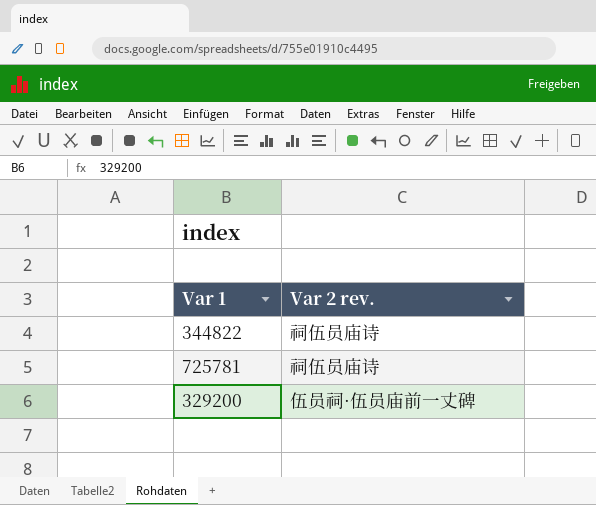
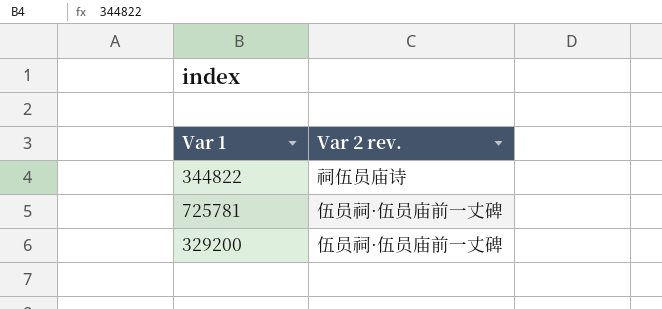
725781 | Var 2 rev.: 祠伍员庙诗 -> 伍员祠·伍员庙前一丈碑

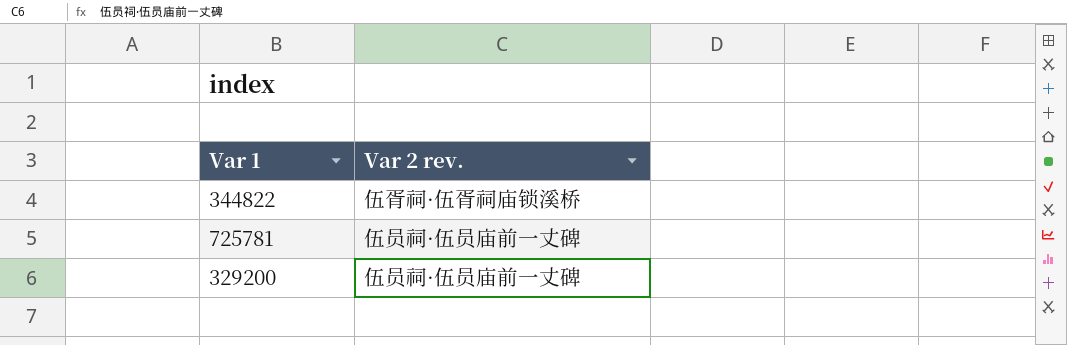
344822 | Var 2 rev.: 祠伍员庙诗 -> 伍胥祠·伍胥祠庙锁溪桥

